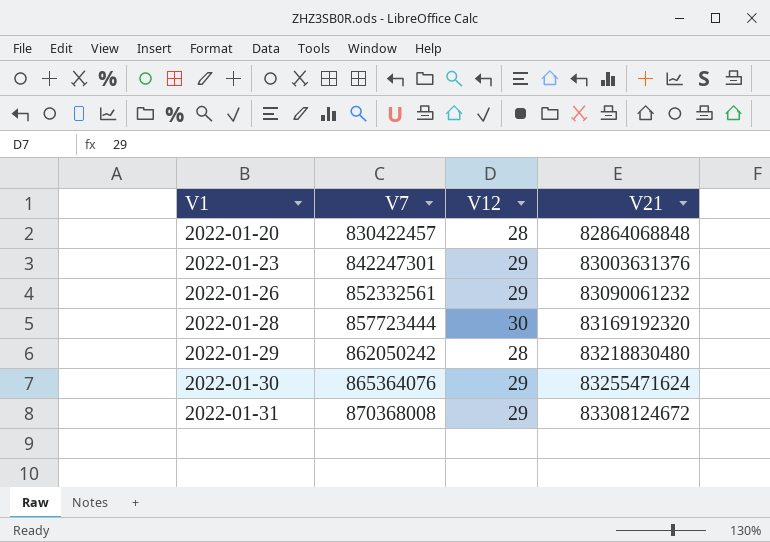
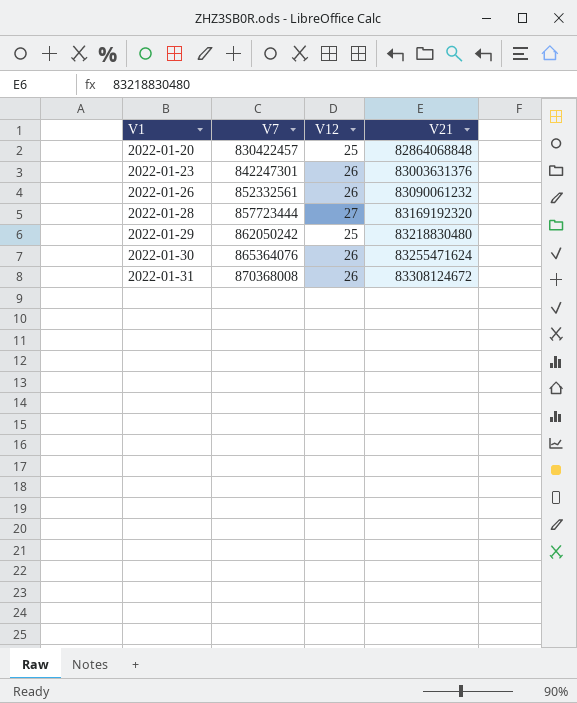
2022-01-20 | V12: 28 -> 25
2022-01-23 | V12: 29 -> 26
2022-01-26 | V12: 29 -> 26
2022-01-28 | V12: 30 -> 27
2022-01-29 | V12: 28 -> 25
2022-01-30 | V12: 29 -> 26
2022-01-31 | V12: 29 -> 26

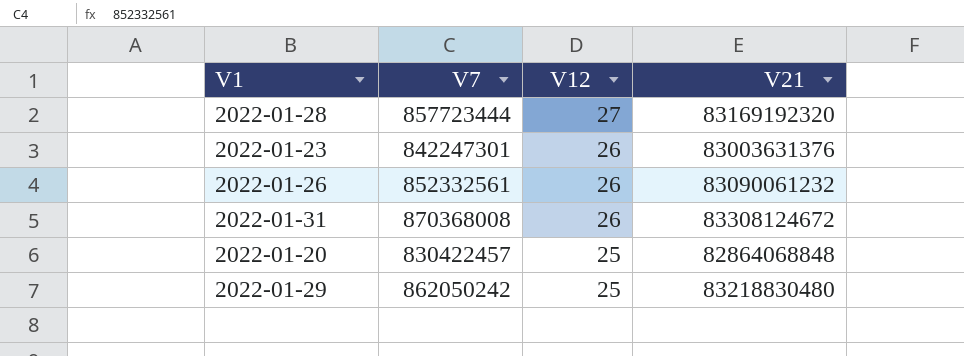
row order: V1 ascending -> V12 descending
row 2022-01-30: 865364076 | 26 | 83255471624 -> none

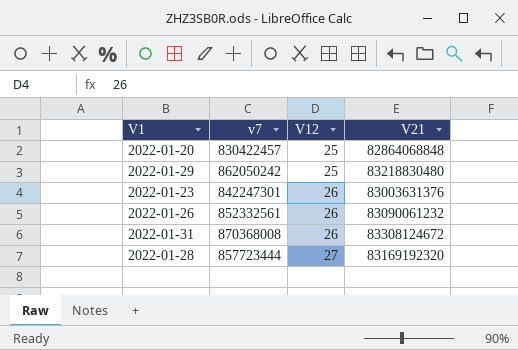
row order: V12 descending -> V12 ascending
column name: V7 -> v7

